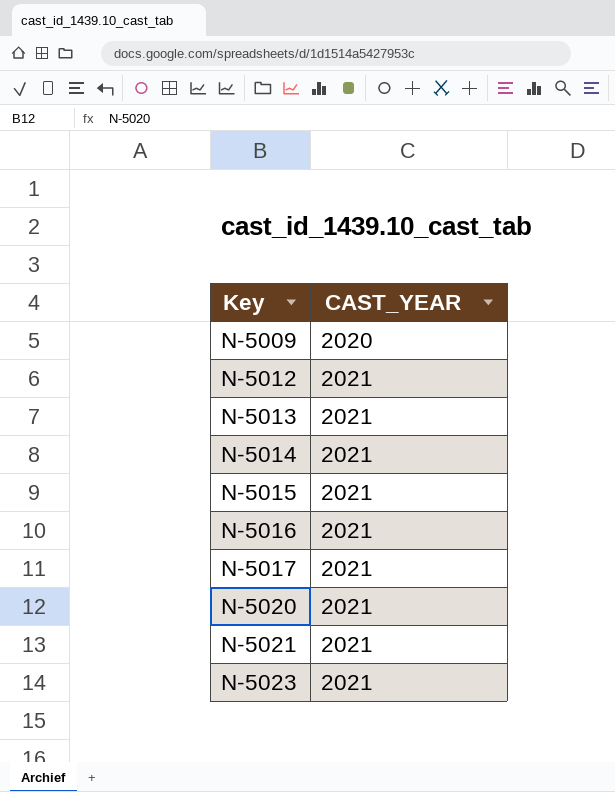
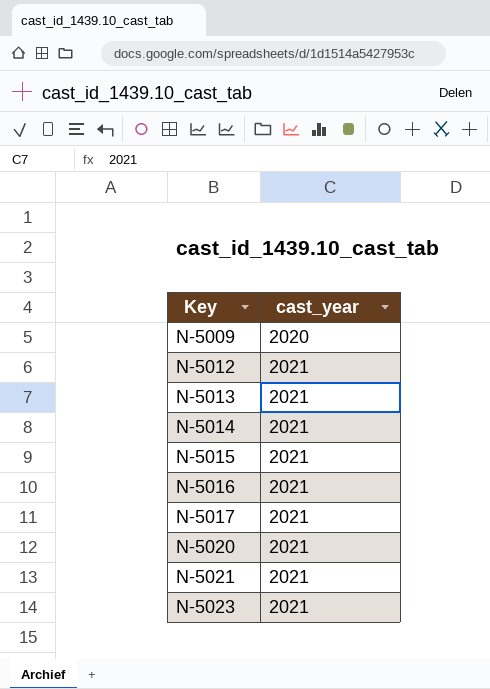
column name: CAST_YEAR -> cast_year

